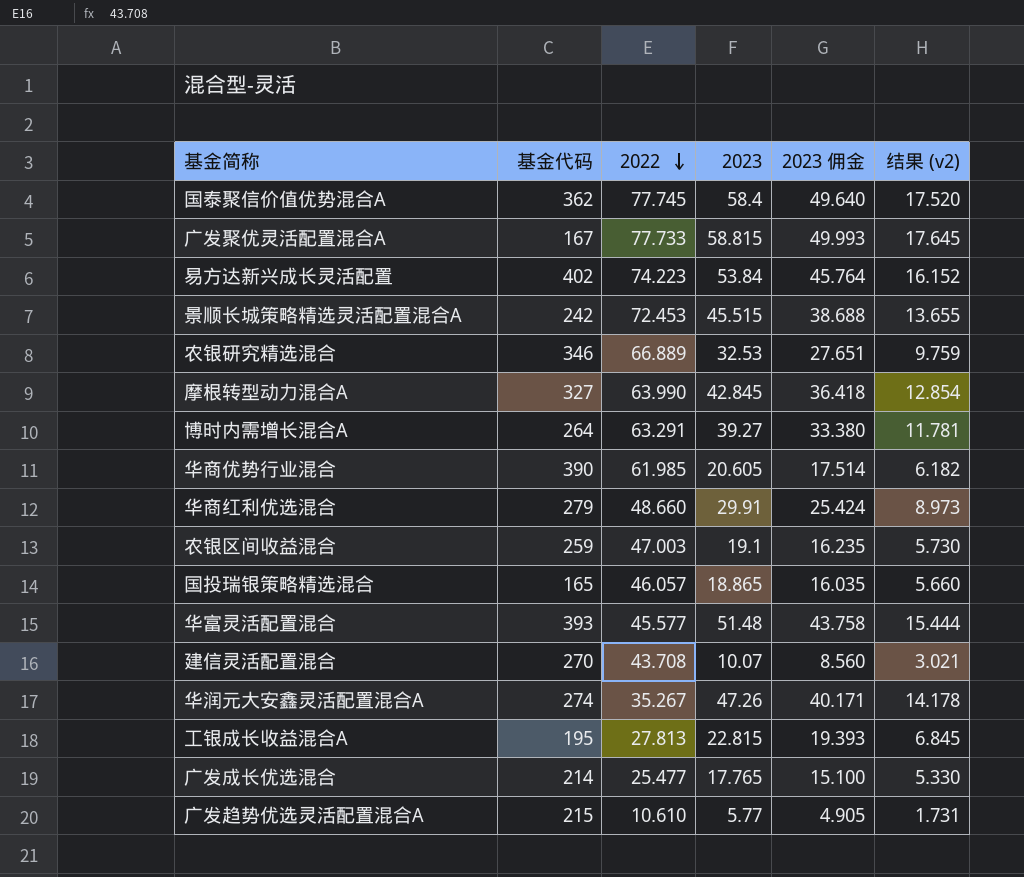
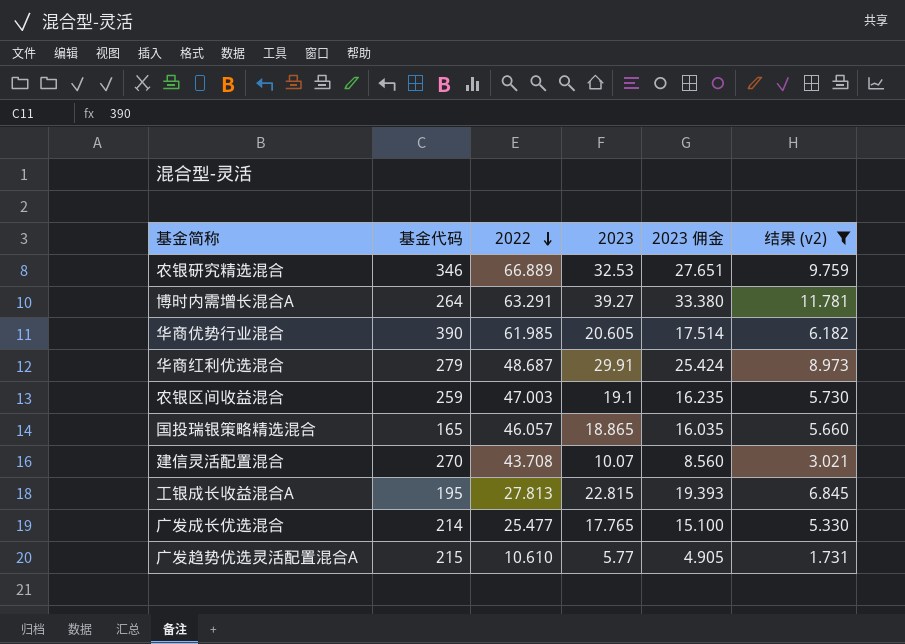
filter: none -> 结果 (v2) <= 11.781
华商红利优选混合 | 2022: 48.660 -> 48.687

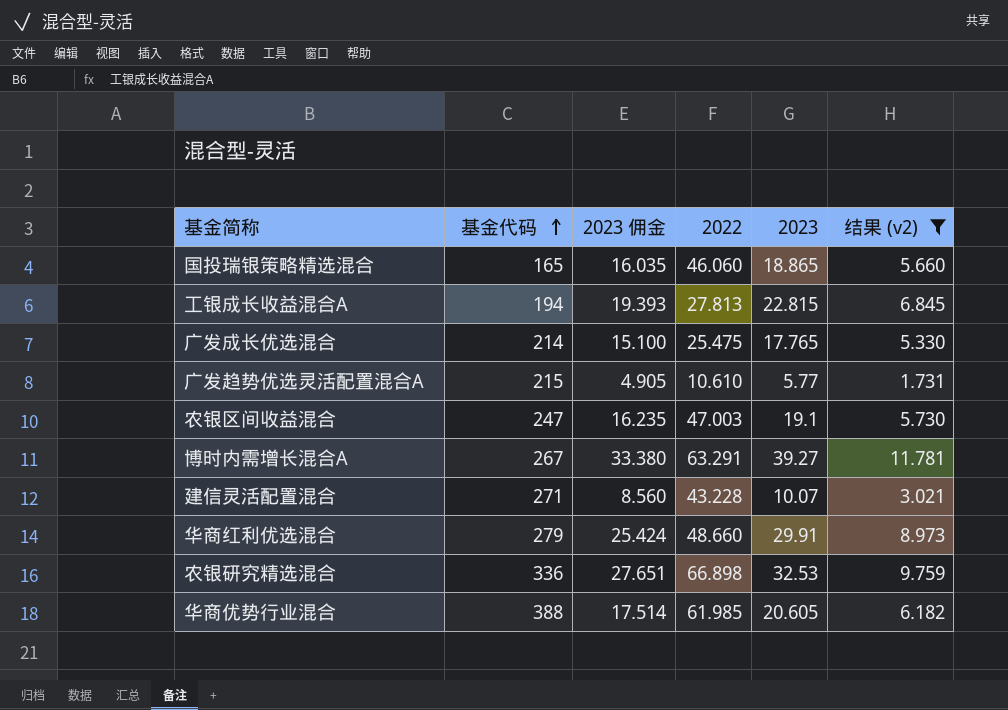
row order: 2022 descending -> 基金代码 ascending
column 2023 佣金 | position: 5 -> 3
国投瑞银策略精选混合 | 2022: 46.057 -> 46.060
工银成长收益混合A | 基金代码: 195 -> 194
广发成长优选混合 | 2022: 25.477 -> 25.475
农银区间收益混合 | 基金代码: 259 -> 247
博时内需增长混合A | 基金代码: 264 -> 267
建信灵活配置混合 | 基金代码: 270 -> 271
建信灵活配置混合 | 2022: 43.708 -> 43.228
华商红利优选混合 | 2022: 48.687 -> 48.660
农银研究精选混合 | 基金代码: 346 -> 336
农银研究精选混合 | 2022: 66.889 -> 66.898
华商优势行业混合 | 基金代码: 390 -> 388

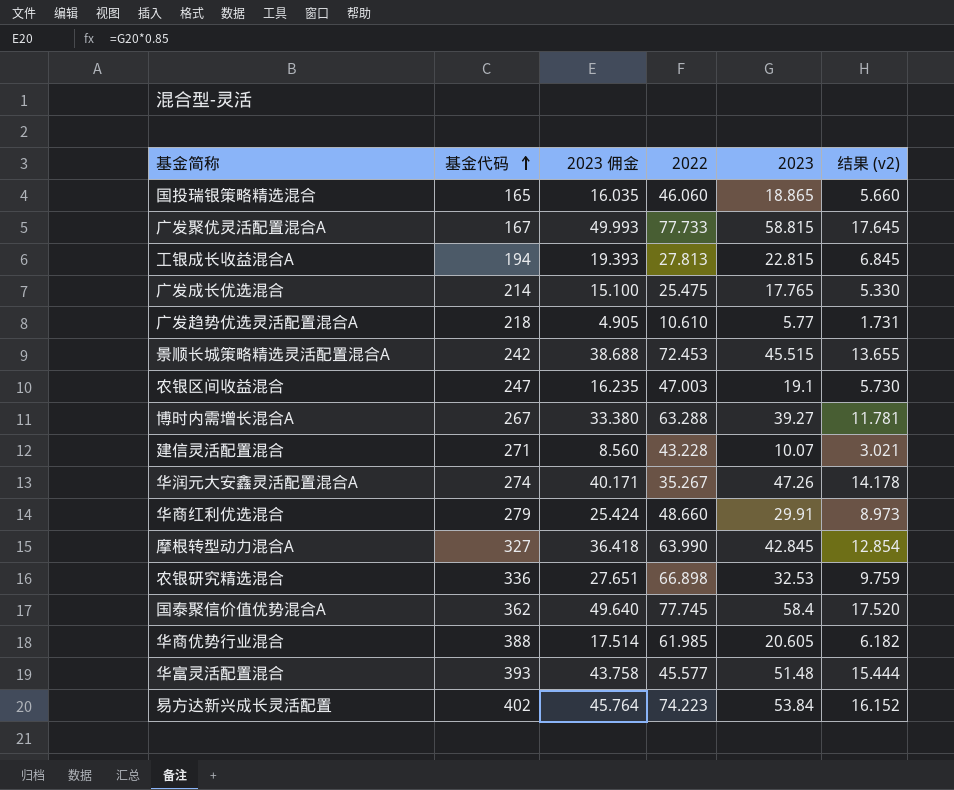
filter: 结果 (v2) <= 11.781 -> none
广发趋势优选灵活配置混合A | 基金代码: 215 -> 218
博时内需增长混合A | 2022: 63.291 -> 63.288

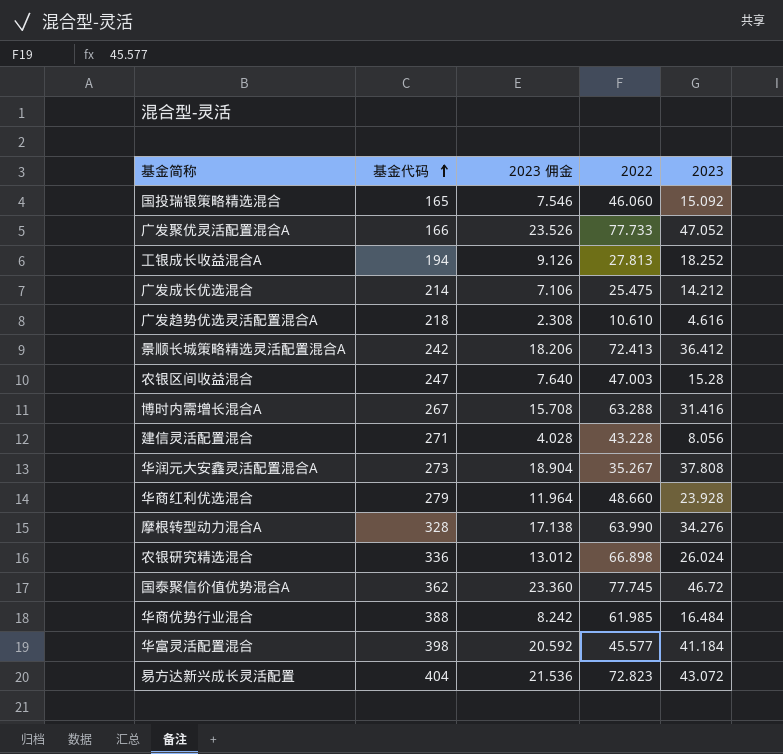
column 结果 (v2) | formula: [2023] * 0.3 -> none
column 2023 佣金 | formula: [2023] * 0.85 -> [2023] * 0.5
国投瑞银策略精选混合 | 2023: 18.865 -> 15.092
广发聚优灵活配置混合A | 基金代码: 167 -> 166
广发聚优灵活配置混合A | 2023: 58.815 -> 47.052
工银成长收益混合A | 2023: 22.815 -> 18.252
广发成长优选混合 | 2023: 17.765 -> 14.212
广发趋势优选灵活配置混合A | 2023: 5.77 -> 4.616
景顺长城策略精选灵活配置混合A | 2022: 72.453 -> 72.413
景顺长城策略精选灵活配置混合A | 2023: 45.515 -> 36.412
农银区间收益混合 | 2023: 19.1 -> 15.28
博时内需增长混合A | 2023: 39.27 -> 31.416
建信灵活配置混合 | 2023: 10.07 -> 8.056
华润元大安鑫灵活配置混合A | 基金代码: 274 -> 273
华润元大安鑫灵活配置混合A | 2023: 47.26 -> 37.808
华商红利优选混合 | 2023: 29.91 -> 23.928
摩根转型动力混合A | 基金代码: 327 -> 328
摩根转型动力混合A | 2023: 42.845 -> 34.276
农银研究精选混合 | 2023: 32.53 -> 26.024
国泰聚信价值优势混合A | 2023: 58.4 -> 46.72
华商优势行业混合 | 2023: 20.605 -> 16.484
华富灵活配置混合 | 基金代码: 393 -> 398
华富灵活配置混合 | 2023: 51.48 -> 41.184
易方达新兴成长灵活配置 | 基金代码: 402 -> 404
易方达新兴成长灵活配置 | 2022: 74.223 -> 72.823
易方达新兴成长灵活配置 | 2023: 53.84 -> 43.072

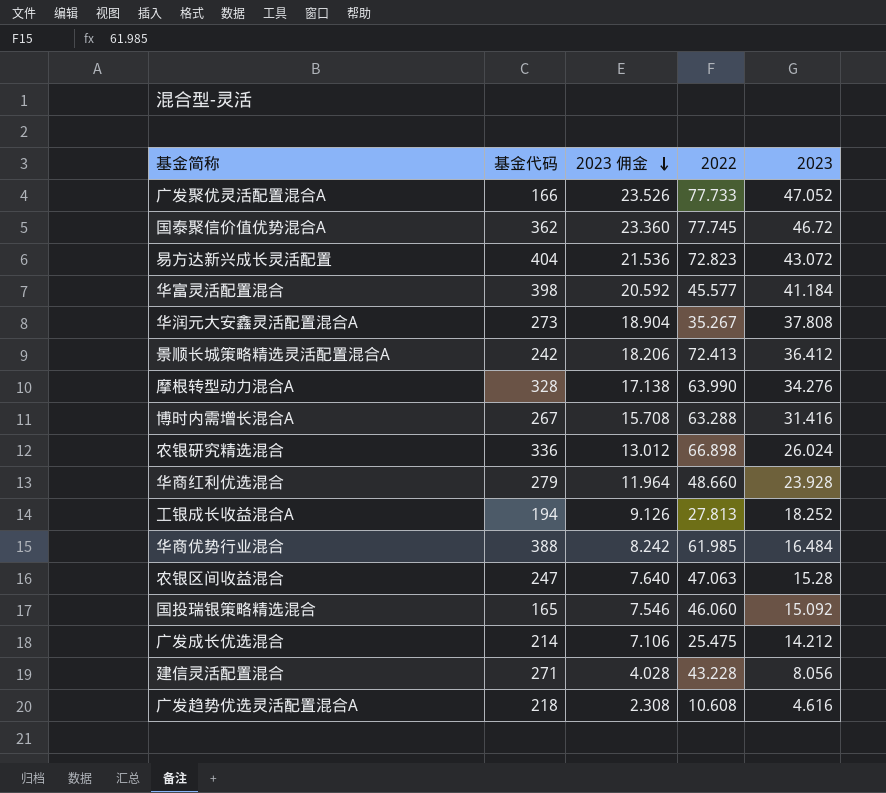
row order: 基金代码 ascending -> 2023 佣金 descending
农银区间收益混合 | 2022: 47.003 -> 47.063
广发趋势优选灵活配置混合A | 2022: 10.610 -> 10.608

